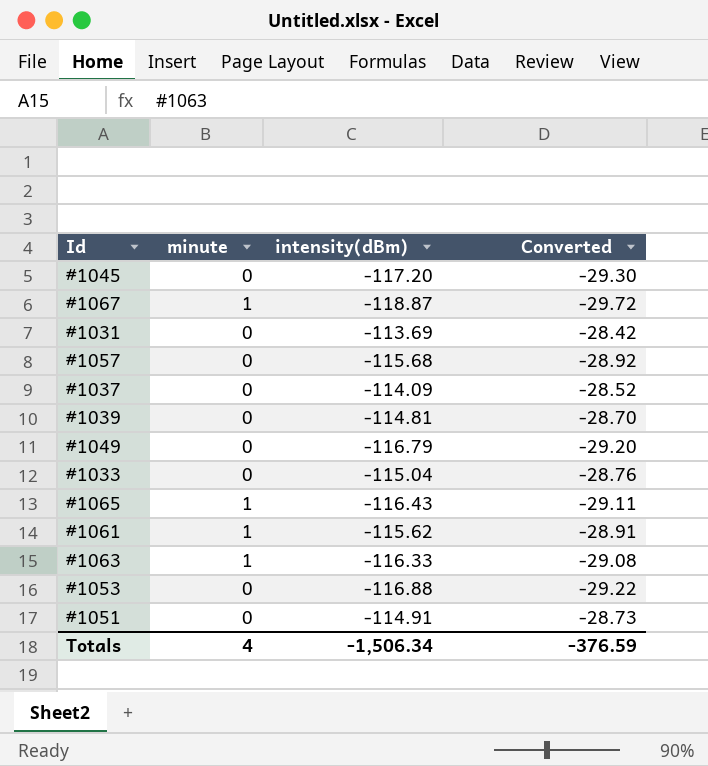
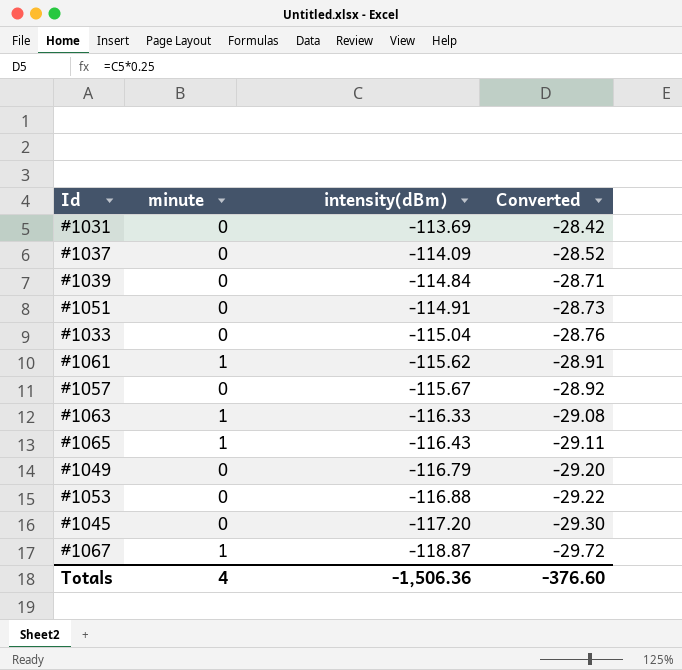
row order: none -> intensity(dBm) descending
#1039 | intensity(dBm): -114.81 -> -114.84
#1039 | Converted: -28.70 -> -28.71
#1057 | intensity(dBm): -115.68 -> -115.67
Totals | intensity(dBm): -1,506.34 -> -1,506.36
Totals | Converted: -376.59 -> -376.60

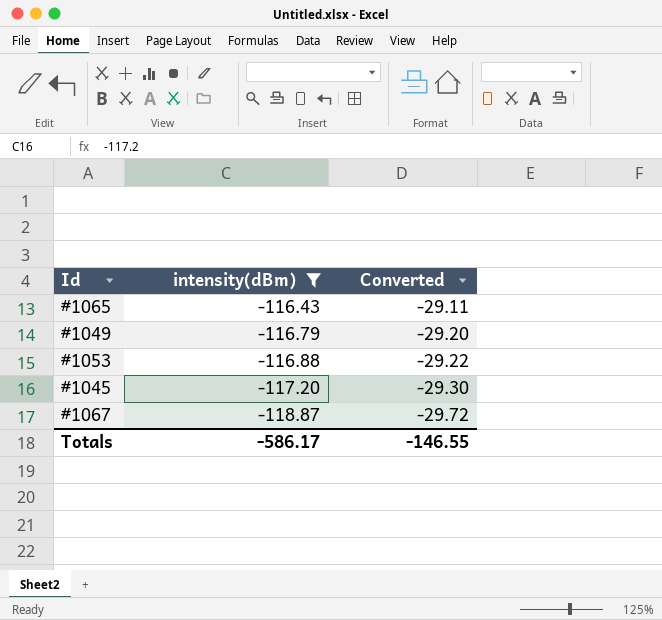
filter: none -> intensity(dBm) <= -116.43
column minute | position: 2 -> none
Totals | intensity(dBm): -1,506.36 -> -586.17
Totals | Converted: -376.60 -> -146.55

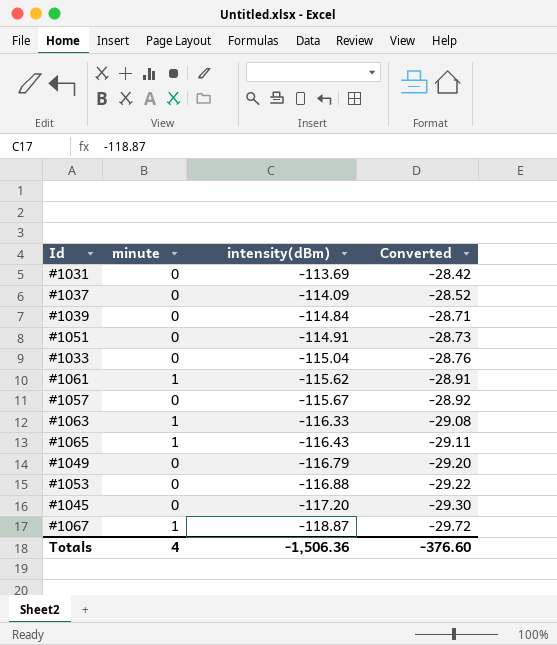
filter: intensity(dBm) <= -116.43 -> none
column minute | position: none -> 2
Totals | intensity(dBm): -586.17 -> -1,506.36
Totals | Converted: -146.55 -> -376.60

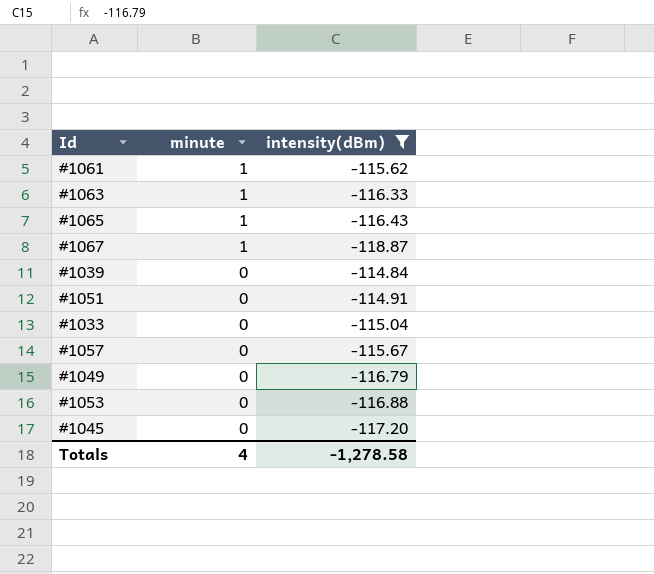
filter: none -> intensity(dBm) <= -114.84
row order: intensity(dBm) descending -> minute descending
column Converted | formula: [intensity(dBm)] * 0.25 -> none
Totals | intensity(dBm): -1,506.36 -> -1,278.58

